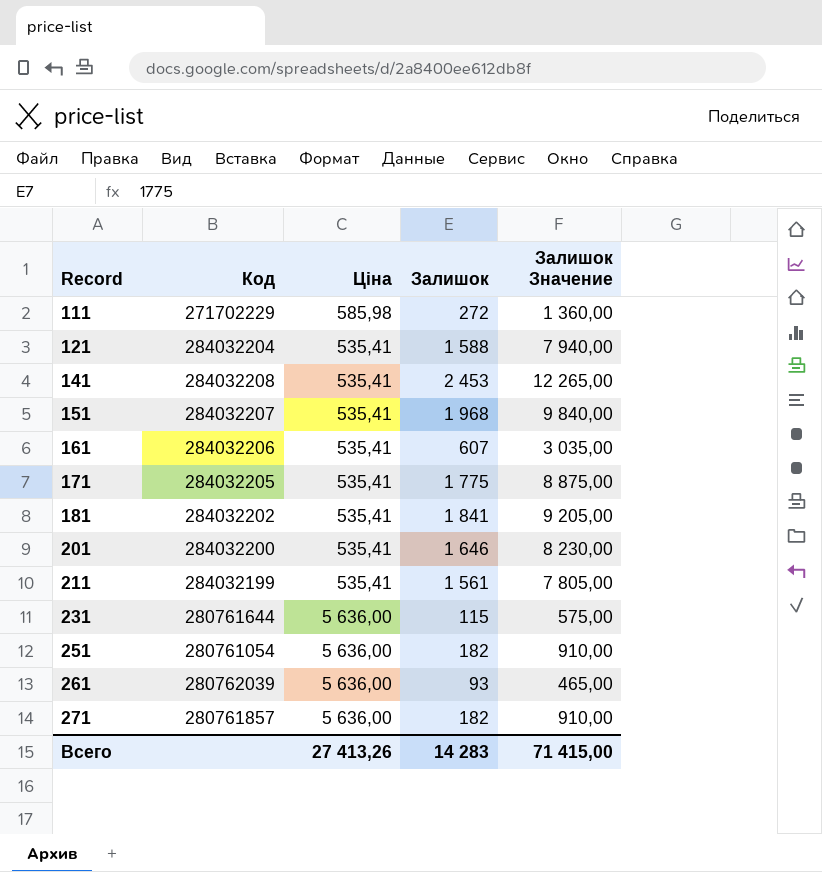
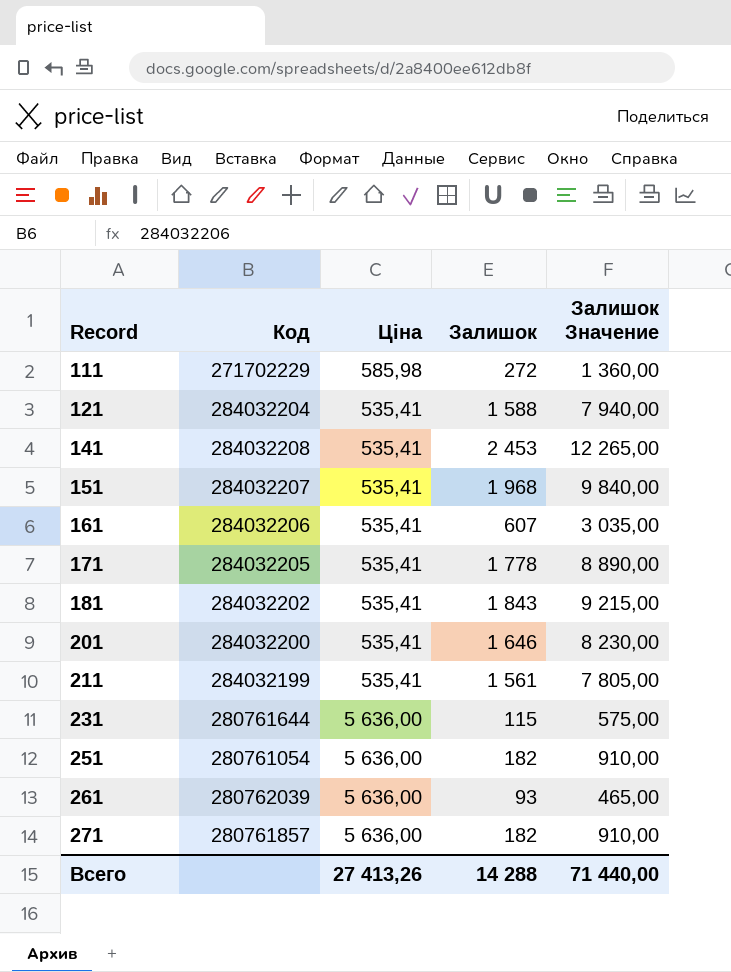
171 | Залишок: 1 775 -> 1 778
171 | Залишок Значение: 8 875,00 -> 8 890,00
181 | Залишок: 1 841 -> 1 843
181 | Залишок Значение: 9 205,00 -> 9 215,00
Всего | Залишок: 14 283 -> 14 288
Всего | Залишок Значение: 71 415,00 -> 71 440,00

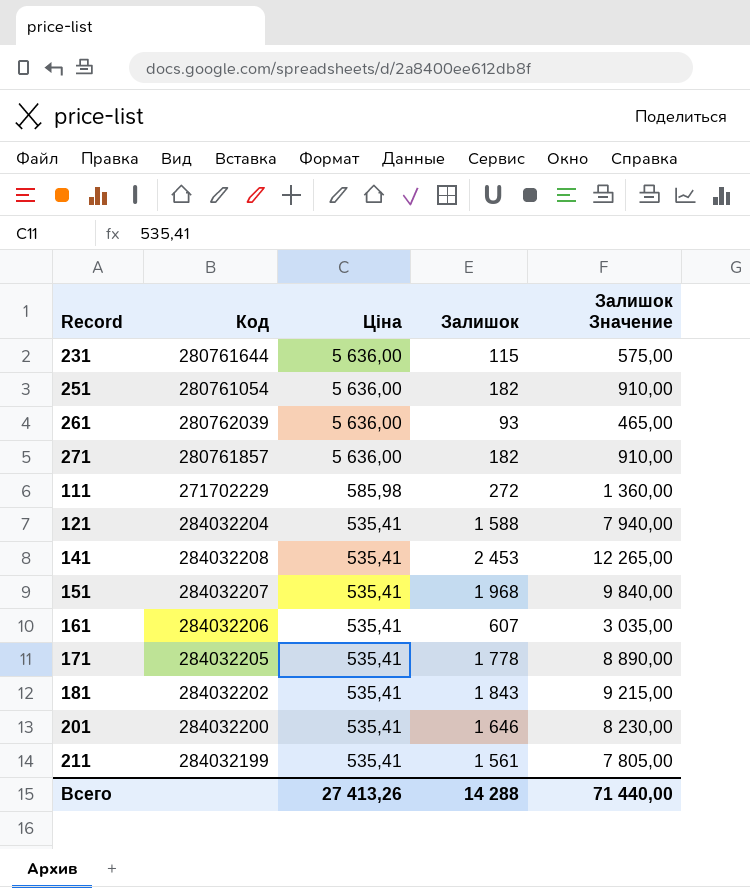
row order: Record ascending -> Ціна descending

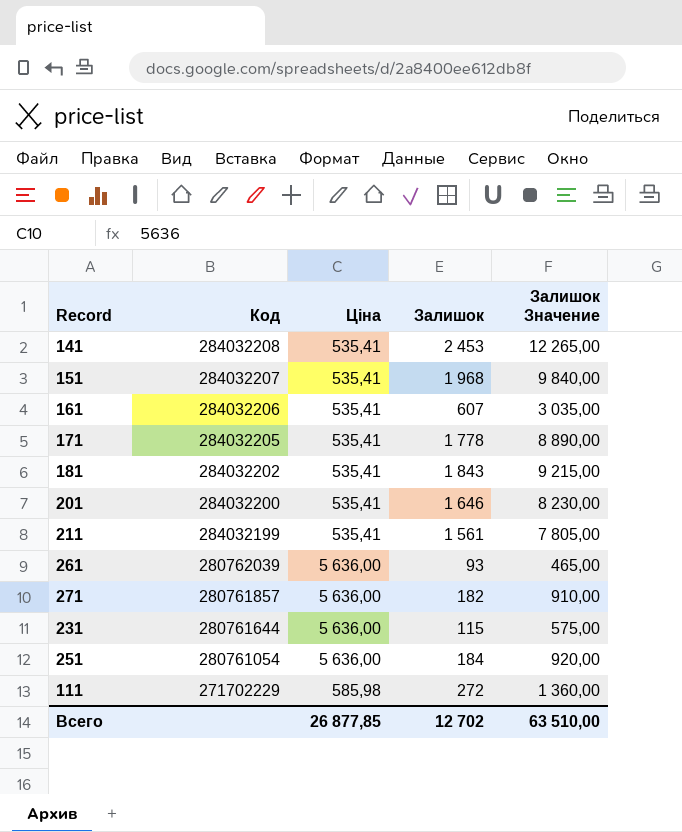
row order: Ціна descending -> Код descending
row 121: 284032204 | 535,41 | 1 588 | 7 940,00 -> none
251 | Залишок: 182 -> 184
251 | Залишок Значение: 910,00 -> 920,00
Всего | Ціна: 27 413,26 -> 26 877,85
Всего | Залишок: 14 288 -> 12 702
Всего | Залишок Значение: 71 440,00 -> 63 510,00

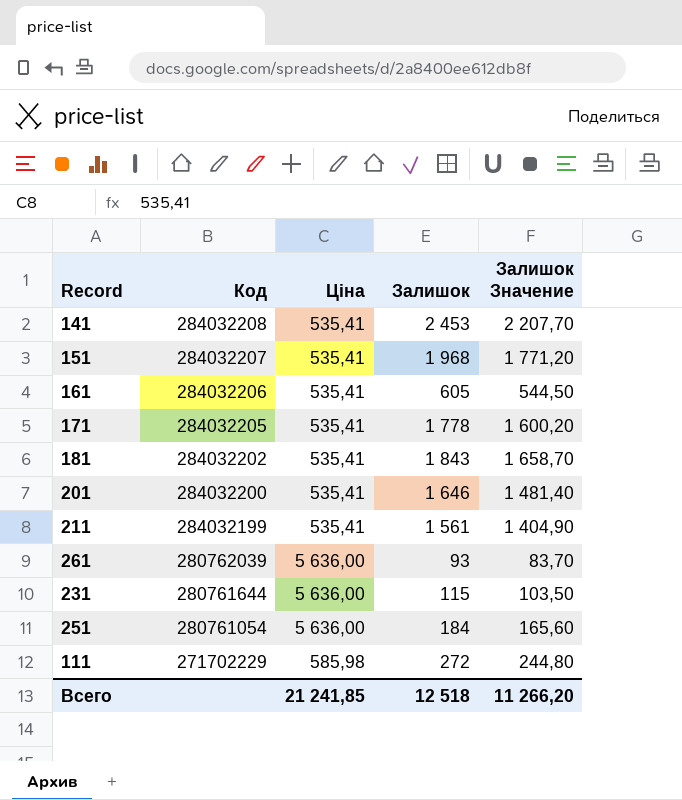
column Залишок Значение | formula: [Залишок] * 5 -> [Залишок] * 0,9
row 271: 280761857 | 5 636,00 | 182 | 910,00 -> none
161 | Залишок: 607 -> 605
Всего | Ціна: 26 877,85 -> 21 241,85
Всего | Залишок: 12 702 -> 12 518
Всего | Залишок Значение: 63 510,00 -> 11 266,20

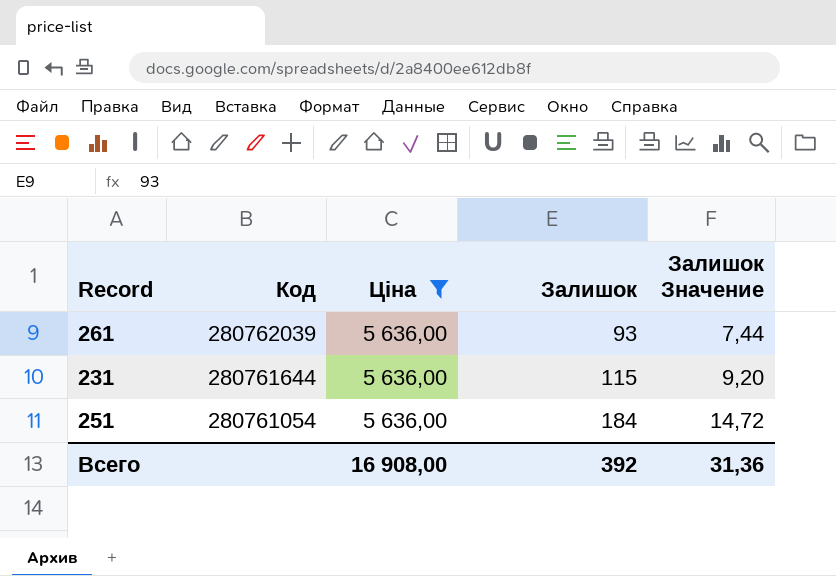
filter: none -> Ціна = 5 636,00
column Залишок Значение | formula: [Залишок] * 0,9 -> [Залишок] * 0,08
Всего | Ціна: 21 241,85 -> 16 908,00
Всего | Залишок: 12 518 -> 392
Всего | Залишок Значение: 11 266,20 -> 31,36

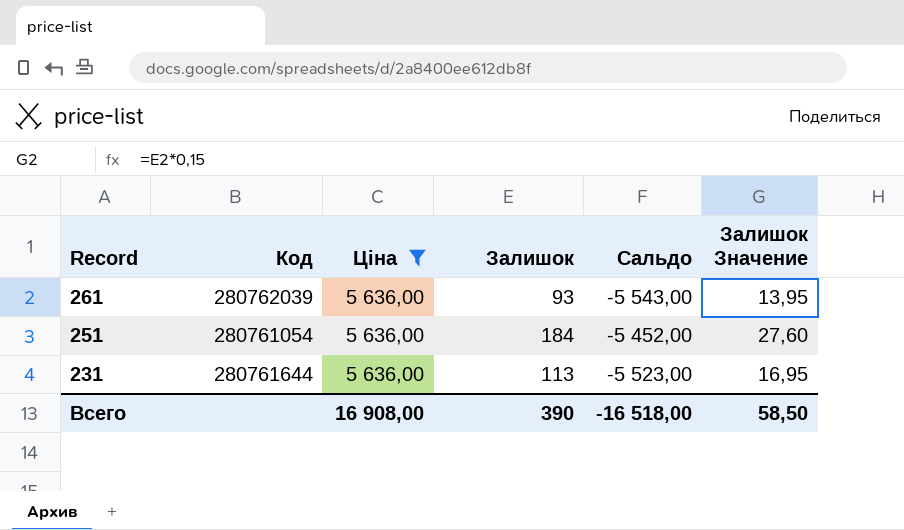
row order: Код descending -> Record descending
column Сальдо | formula: none -> [Залишок] - [Ціна]
column Залишок Значение | formula: [Залишок] * 0,08 -> [Залишок] * 0,15
231 | Залишок: 115 -> 113
Всего | Залишок: 392 -> 390
Всего | Залишок Значение: 31,36 -> 58,50

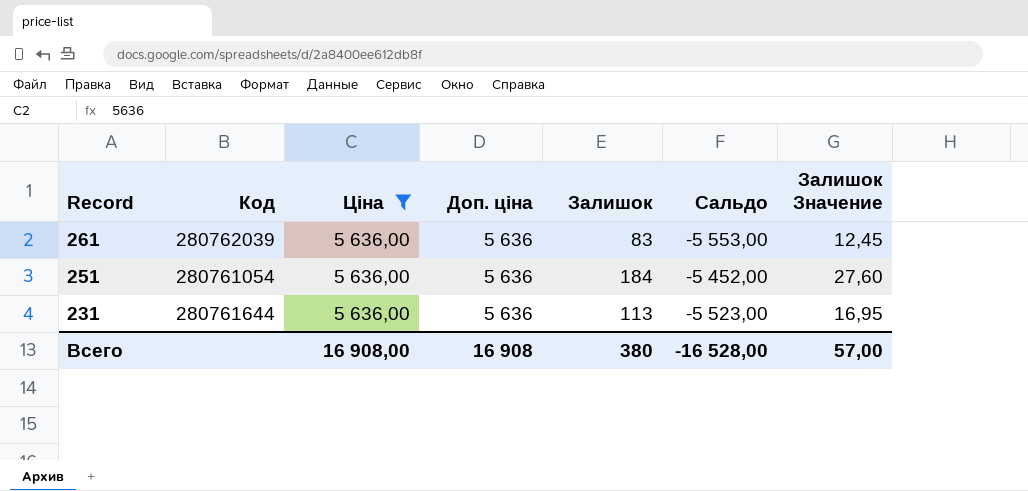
column Доп. ціна | position: none -> 4
261 | Залишок: 93 -> 83
261 | Сальдо: -5 543,00 -> -5 553,00
261 | Залишок Значение: 13,95 -> 12,45
Всего | Залишок: 390 -> 380
Всего | Сальдо: -16 518,00 -> -16 528,00
Всего | Залишок Значение: 58,50 -> 57,00

